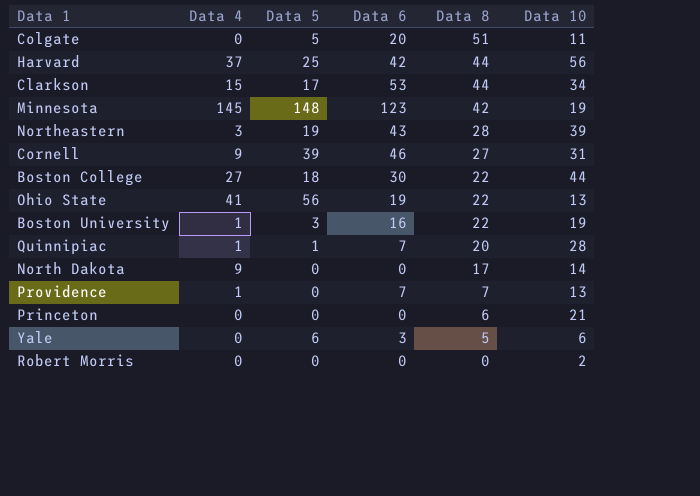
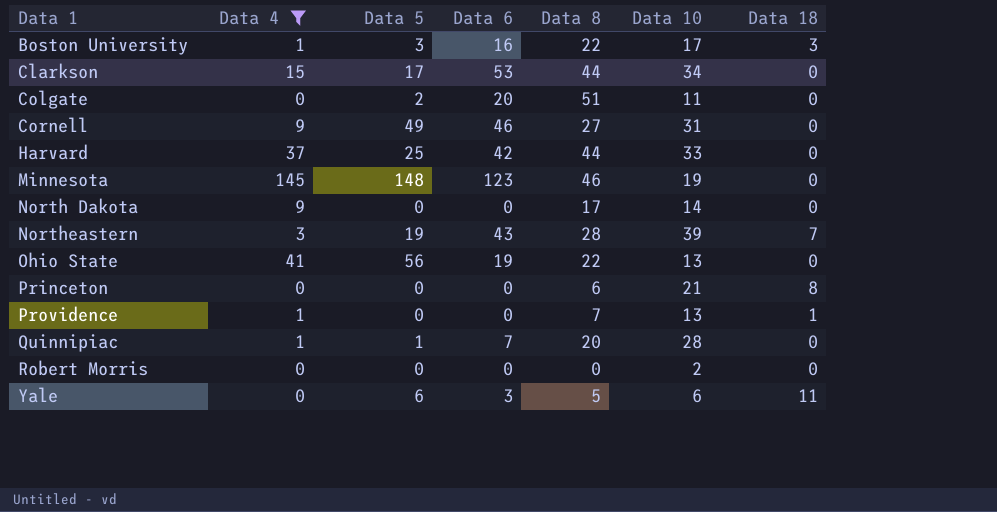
filter: none -> Data 4 != 27
row order: Data 8 descending -> Data 1 ascending
column Data 18 | position: none -> 7
Boston University | Data 10: 19 -> 17
Colgate | Data 5: 5 -> 2
Cornell | Data 5: 39 -> 49
Harvard | Data 10: 56 -> 33
Minnesota | Data 8: 42 -> 46
Providence | Data 6: 7 -> 0

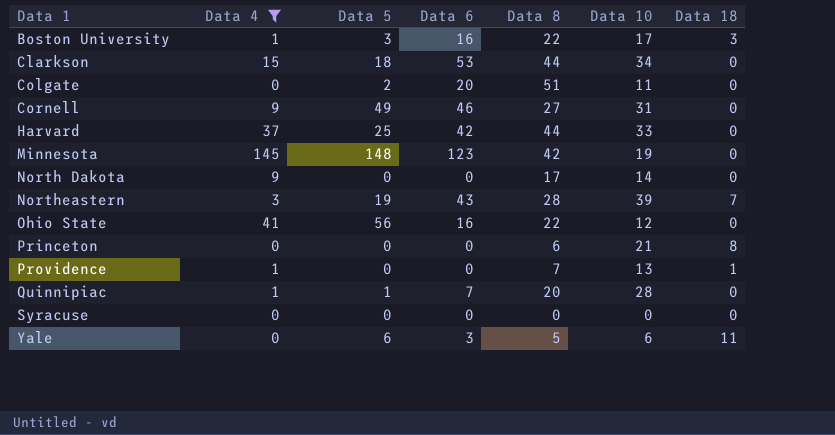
row Robert Morris: 0 | 0 | 0 | 0 | 2 | 0 -> none
Clarkson | Data 5: 17 -> 18
Minnesota | Data 8: 46 -> 42
Ohio State | Data 6: 19 -> 16
Ohio State | Data 10: 13 -> 12
row Syracuse: none -> 0 | 0 | 0 | 0 | 0 | 0

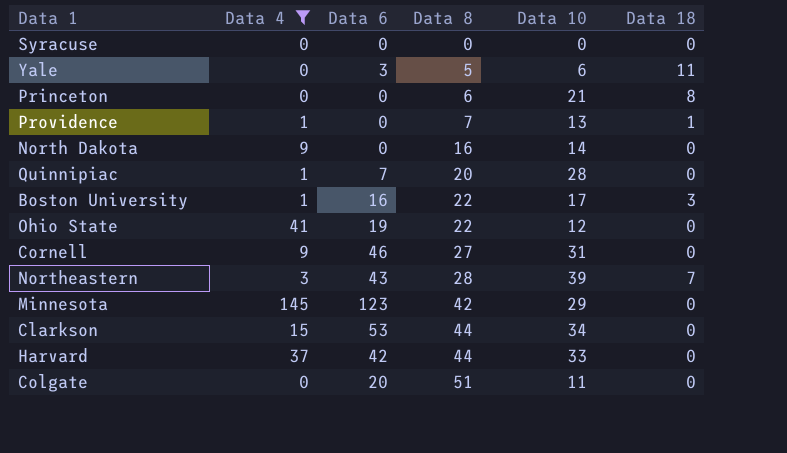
row order: Data 1 ascending -> Data 8 ascending
column Data 5 | position: 3 -> none
North Dakota | Data 8: 17 -> 16
Ohio State | Data 6: 16 -> 19
Minnesota | Data 10: 19 -> 29

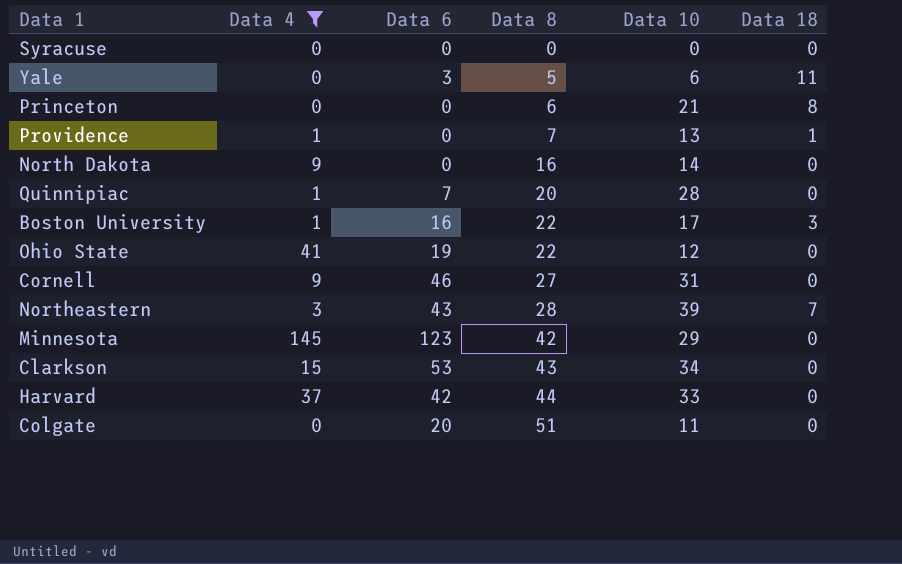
Clarkson | Data 8: 44 -> 43

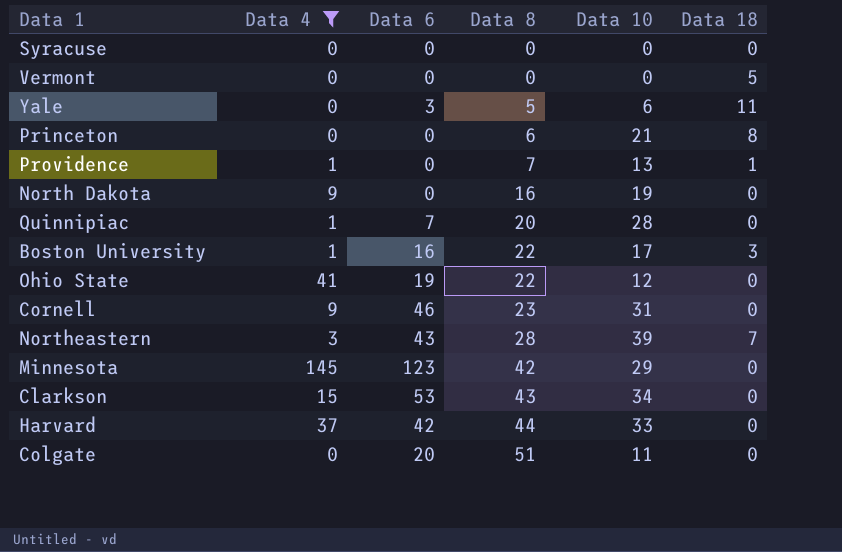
row Vermont: none -> 0 | 0 | 0 | 0 | 5
North Dakota | Data 10: 14 -> 19
Cornell | Data 8: 27 -> 23

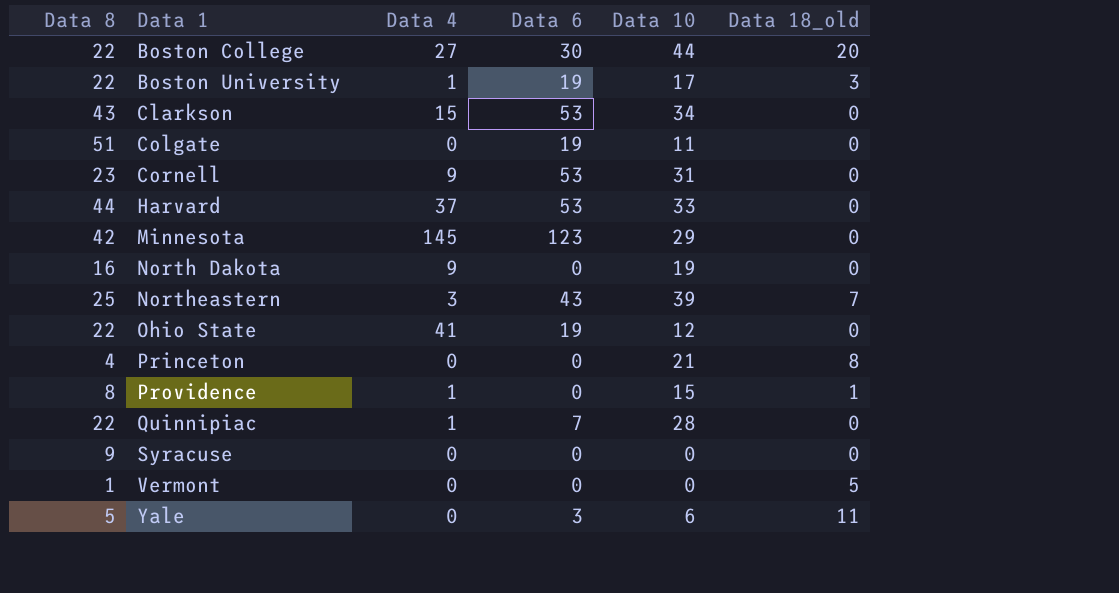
filter: Data 4 != 27 -> none
row order: Data 8 ascending -> Data 1 ascending
column Data 8 | position: 4 -> 1
column name: Data 18 -> Data 18_old
Boston University | Data 6: 16 -> 19
Colgate | Data 6: 20 -> 19
Cornell | Data 6: 46 -> 53
Harvard | Data 6: 42 -> 53
Northeastern | Data 8: 28 -> 25
Princeton | Data 8: 6 -> 4
Providence | Data 8: 7 -> 8
Providence | Data 10: 13 -> 15
Quinnipiac | Data 8: 20 -> 22
Syracuse | Data 8: 0 -> 9
Vermont | Data 8: 0 -> 1

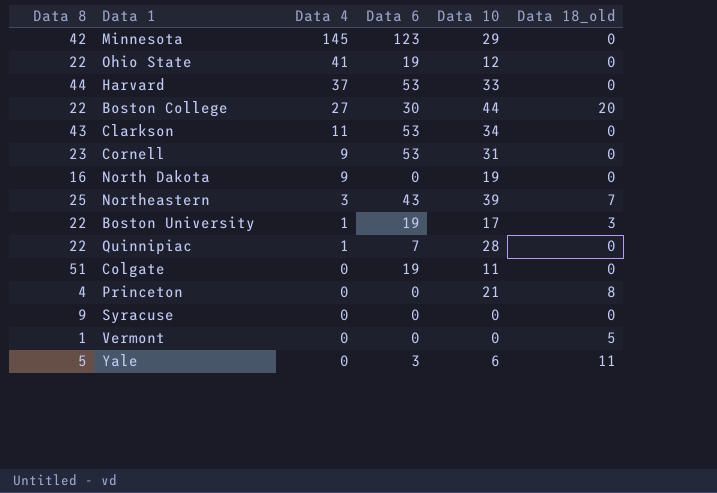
row order: Data 1 ascending -> Data 4 descending
row Providence: 8 | 1 | 0 | 15 | 1 -> none
Clarkson | Data 4: 15 -> 11

